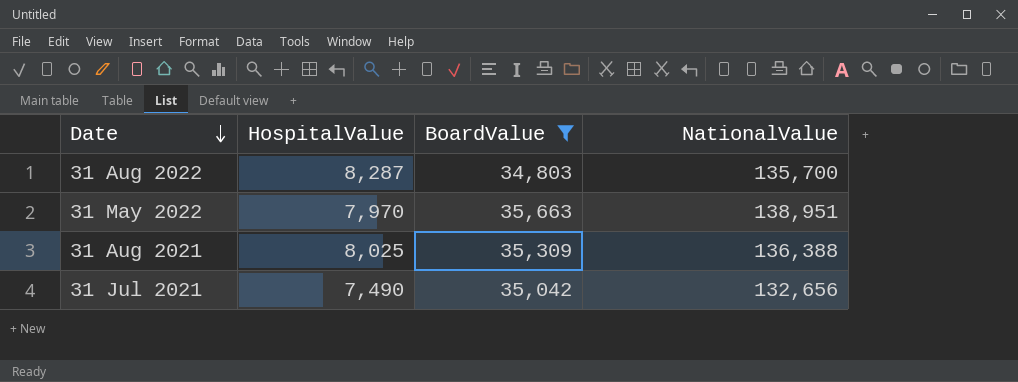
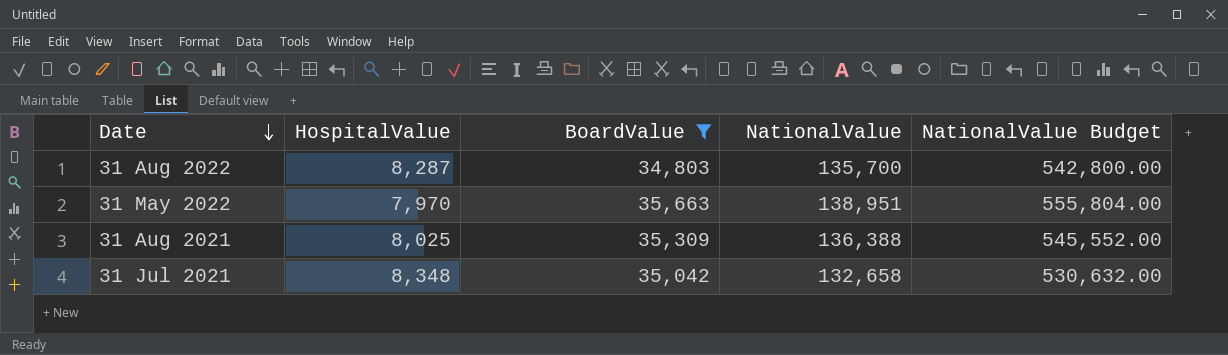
column NationalValue Budget | formula: none -> [NationalValue] * 4
31 Jul 2021 | HospitalValue: 7,490 -> 8,348
31 Jul 2021 | NationalValue: 132,656 -> 132,658

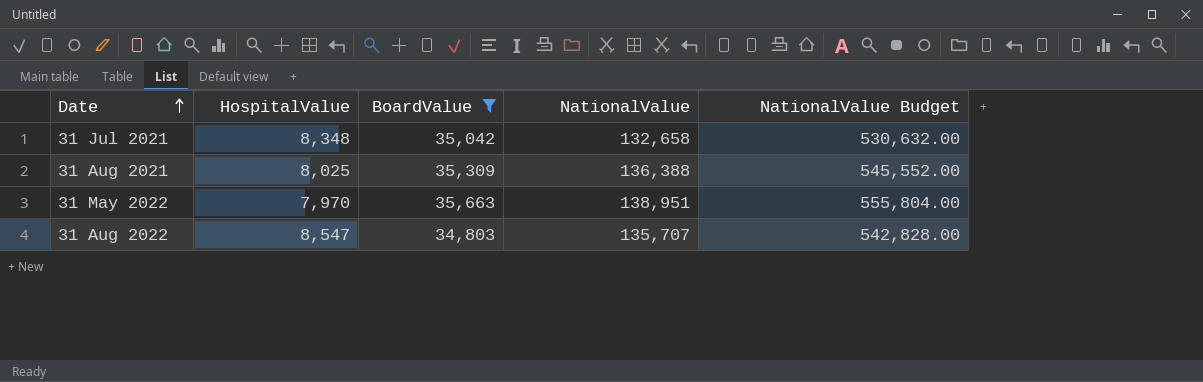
row order: Date descending -> Date ascending
31 Aug 2022 | HospitalValue: 8,287 -> 8,547
31 Aug 2022 | NationalValue: 135,700 -> 135,707
31 Aug 2022 | NationalValue Budget: 542,800.00 -> 542,828.00

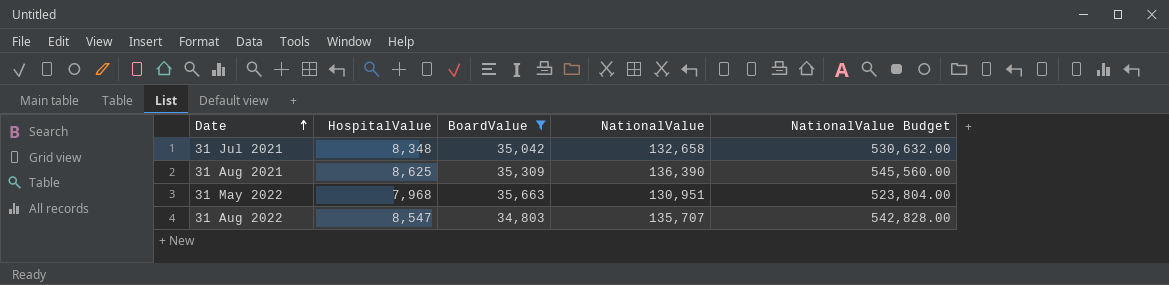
31 Aug 2021 | HospitalValue: 8,025 -> 8,625
31 Aug 2021 | NationalValue: 136,388 -> 136,390
31 Aug 2021 | NationalValue Budget: 545,552.00 -> 545,560.00
31 May 2022 | HospitalValue: 7,970 -> 7,968
31 May 2022 | NationalValue: 138,951 -> 130,951
31 May 2022 | NationalValue Budget: 555,804.00 -> 523,804.00

